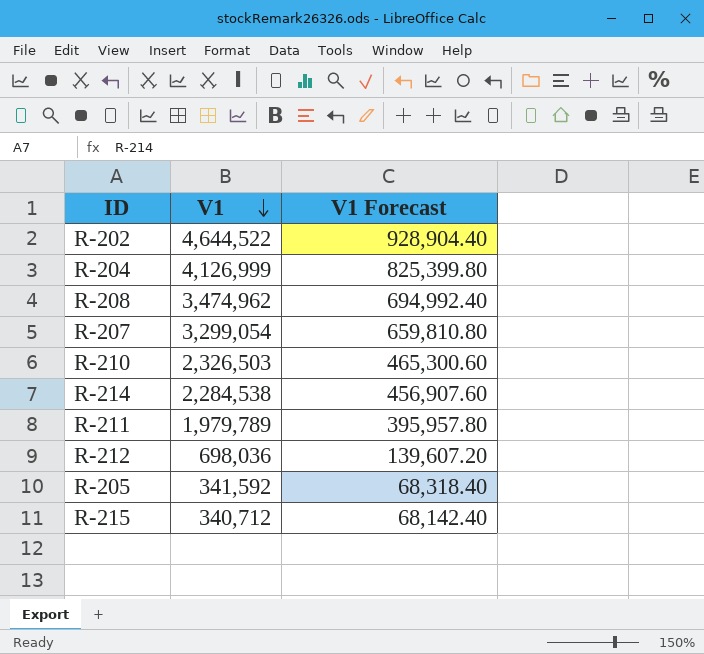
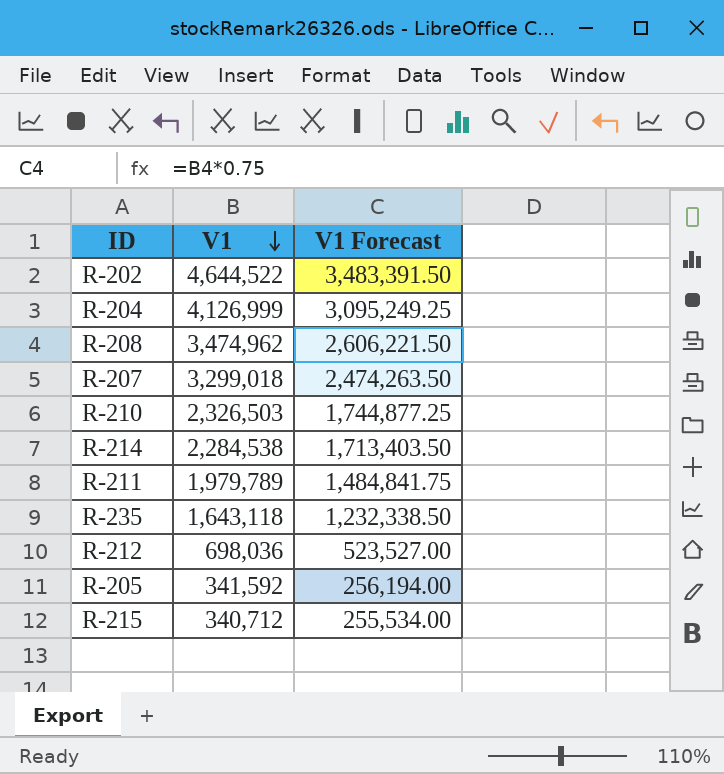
column V1 Forecast | formula: [V1] * 0.2 -> [V1] * 0.75
R-207 | V1: 3,299,054 -> 3,299,018
row R-235: none -> 1,643,118 | 1,232,338.50

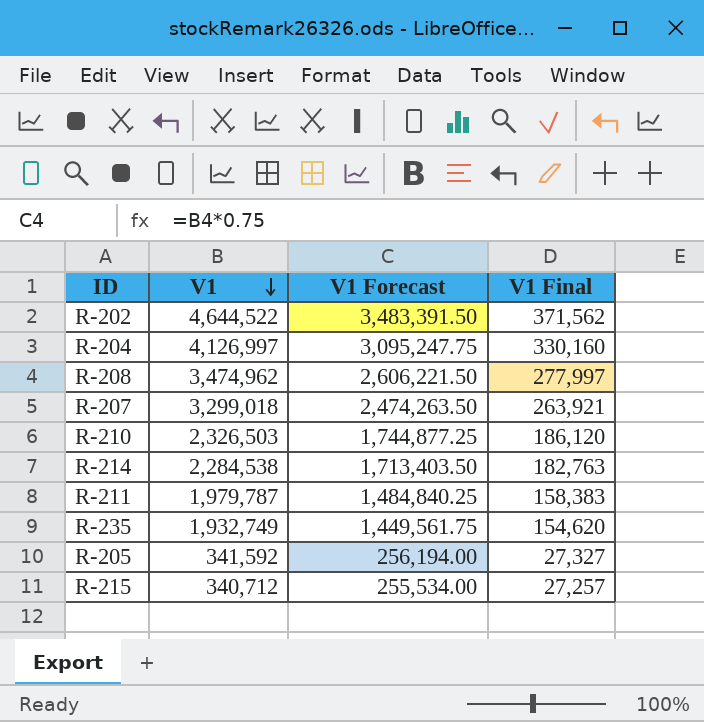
column V1 Final | formula: none -> [V1] * 0.08
row R-212: 698,036 | 523,527.00 -> none
R-204 | V1: 4,126,999 -> 4,126,997
R-204 | V1 Forecast: 3,095,249.25 -> 3,095,247.75
R-211 | V1: 1,979,789 -> 1,979,787
R-211 | V1 Forecast: 1,484,841.75 -> 1,484,840.25
R-235 | V1: 1,643,118 -> 1,932,749
R-235 | V1 Forecast: 1,232,338.50 -> 1,449,561.75

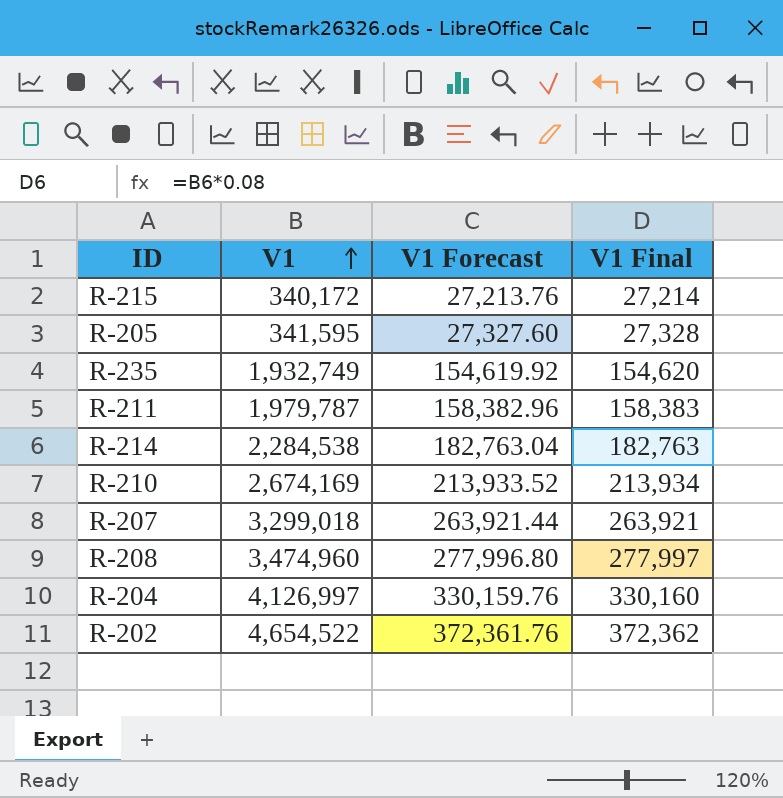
row order: V1 descending -> V1 ascending
column V1 Forecast | formula: [V1] * 0.75 -> [V1] * 0.08
R-215 | V1: 340,712 -> 340,172
R-215 | V1 Final: 27,257 -> 27,214
R-205 | V1: 341,592 -> 341,595
R-205 | V1 Final: 27,327 -> 27,328
R-210 | V1: 2,326,503 -> 2,674,169
R-210 | V1 Final: 186,120 -> 213,934
R-208 | V1: 3,474,962 -> 3,474,960
R-202 | V1: 4,644,522 -> 4,654,522
R-202 | V1 Final: 371,562 -> 372,362

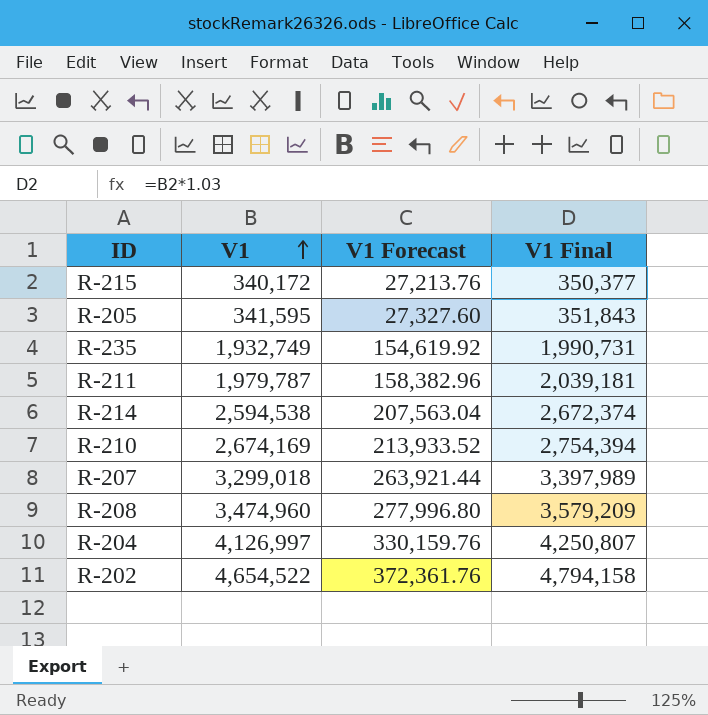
column V1 Final | formula: [V1] * 0.08 -> [V1] * 1.03
R-214 | V1: 2,284,538 -> 2,594,538
R-214 | V1 Forecast: 182,763.04 -> 207,563.04

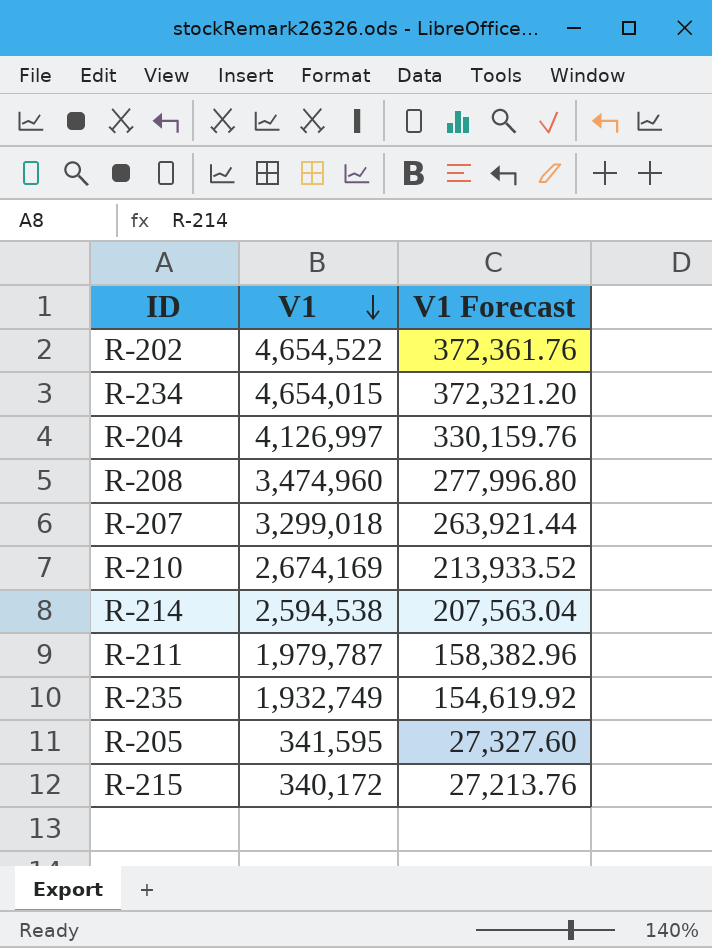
row order: V1 ascending -> V1 descending
column V1 Final | formula: [V1] * 1.03 -> none
row R-234: none -> 4,654,015 | 372,321.20

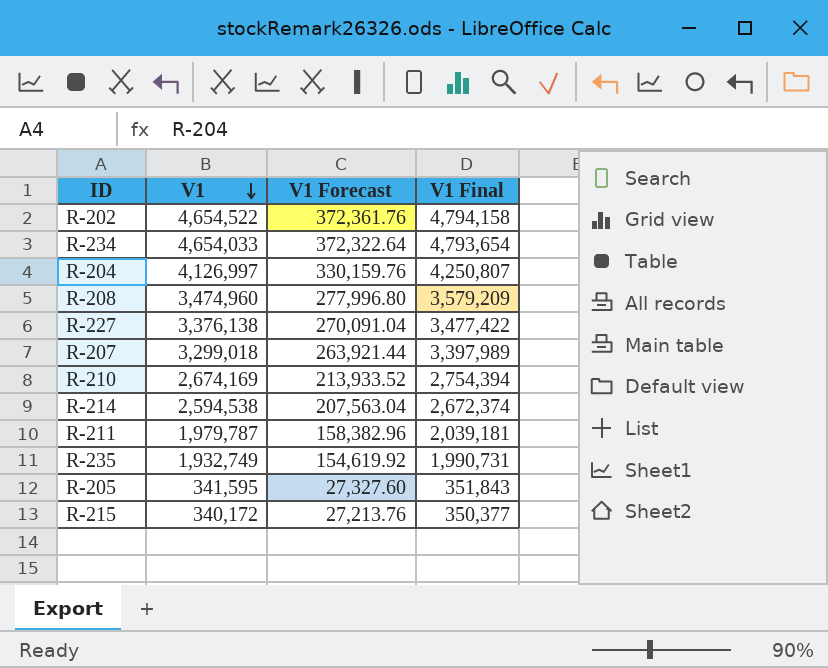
column V1 Final | formula: none -> [V1] * 1.03
R-234 | V1: 4,654,015 -> 4,654,033
R-234 | V1 Forecast: 372,321.20 -> 372,322.64
row R-227: none -> 3,376,138 | 270,091.04 | 3,477,422

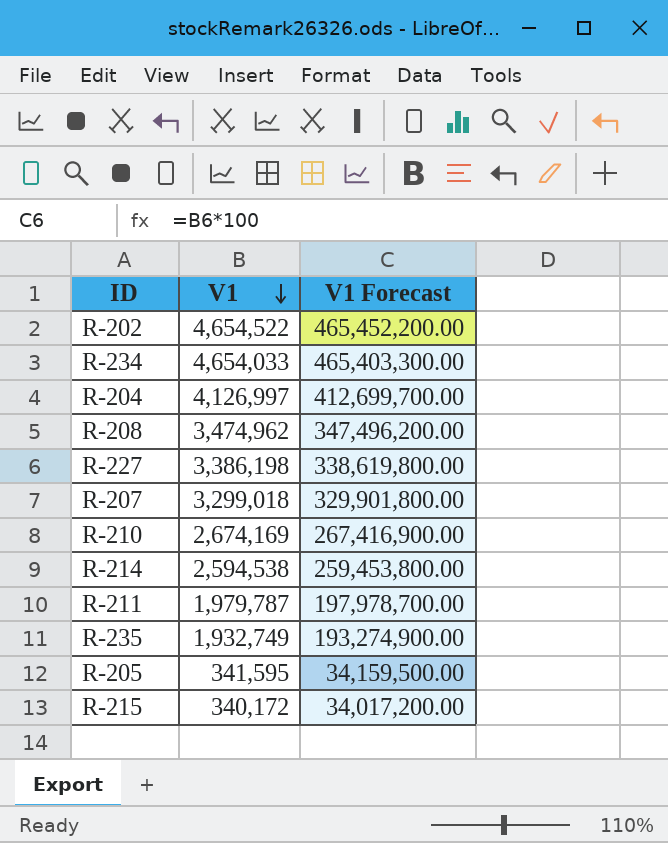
column V1 Final | formula: [V1] * 1.03 -> none
column V1 Forecast | formula: [V1] * 0.08 -> [V1] * 100
R-208 | V1: 3,474,960 -> 3,474,962
R-227 | V1: 3,376,138 -> 3,386,198

